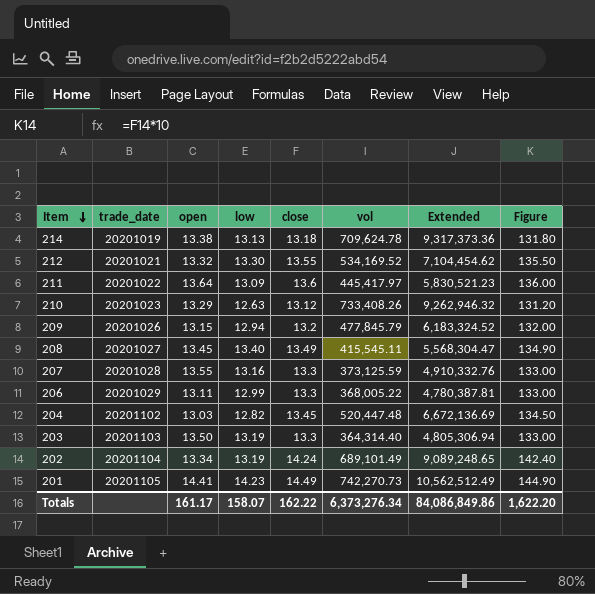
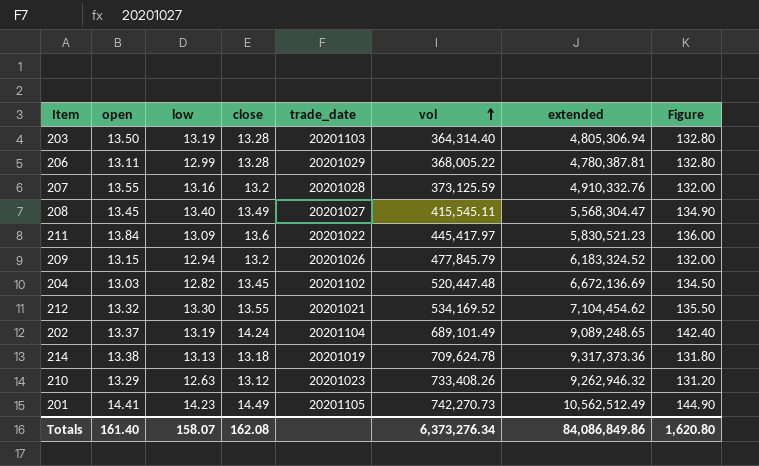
row order: Item descending -> vol ascending
column trade_date | position: 2 -> 5
column name: Extended -> extended
203 | close: 13.3 -> 13.28
203 | Figure: 133.00 -> 132.80
206 | close: 13.3 -> 13.28
206 | Figure: 133.00 -> 132.80
207 | close: 13.3 -> 13.2
207 | Figure: 133.00 -> 132.00
211 | open: 13.64 -> 13.84
202 | open: 13.34 -> 13.37
Totals | open: 161.17 -> 161.40
Totals | close: 162.22 -> 162.08
Totals | Figure: 1,622.20 -> 1,620.80

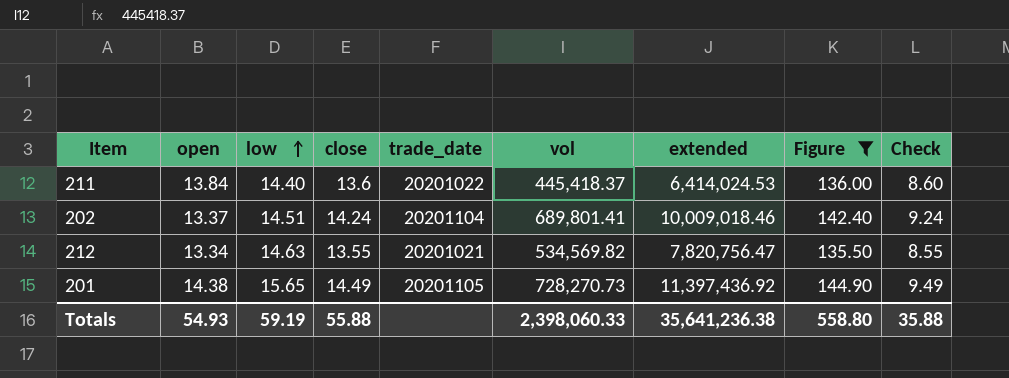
filter: none -> Figure >= 135.50
row order: vol ascending -> low ascending
column Check | formula: none -> [close] - 5
211 | low: 13.09 -> 14.40
211 | vol: 445,417.97 -> 445,418.37
211 | extended: 5,830,521.23 -> 6,414,024.53
202 | low: 13.19 -> 14.51
202 | vol: 689,101.49 -> 689,801.41
202 | extended: 9,089,248.65 -> 10,009,018.46
212 | open: 13.32 -> 13.34
212 | low: 13.30 -> 14.63
212 | vol: 534,169.52 -> 534,569.82
212 | extended: 7,104,454.62 -> 7,820,756.47
201 | open: 14.41 -> 14.38
201 | low: 14.23 -> 15.65
201 | vol: 742,270.73 -> 728,270.73
201 | extended: 10,562,512.49 -> 11,397,436.92
Totals | open: 161.40 -> 54.93
Totals | low: 158.07 -> 59.19
Totals | close: 162.08 -> 55.88
Totals | vol: 6,373,276.34 -> 2,398,060.33
Totals | extended: 84,086,849.86 -> 35,641,236.38
Totals | Figure: 1,620.80 -> 558.80

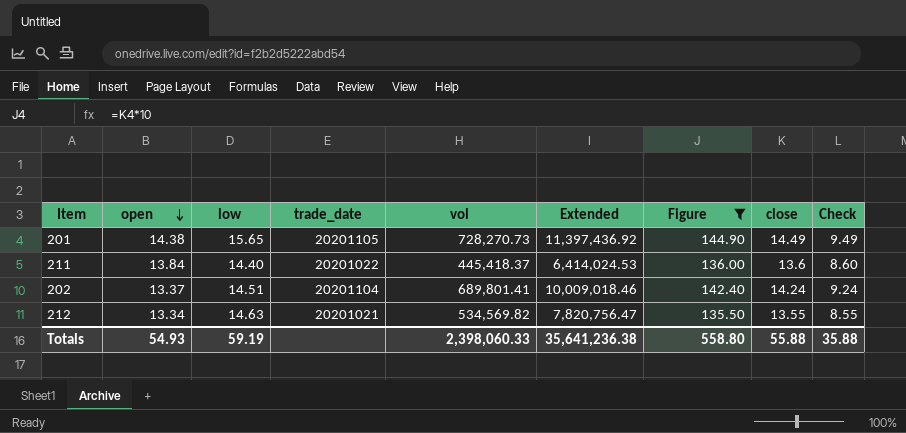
row order: low ascending -> open descending
column name: extended -> Extended
column close | position: 4 -> 8

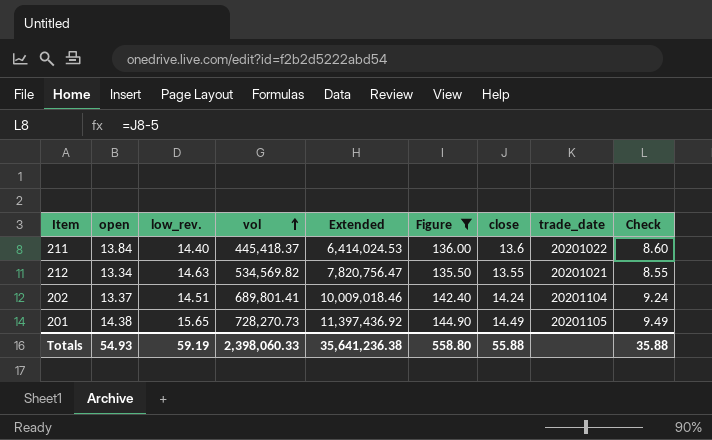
row order: open descending -> vol ascending
column name: low -> low_rev.
column trade_date | position: 4 -> 8

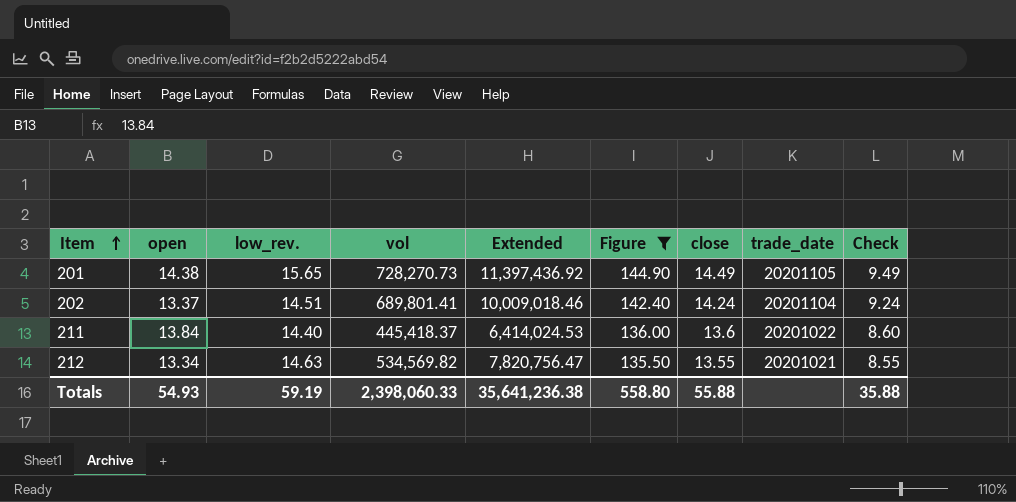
row order: vol ascending -> Item ascending

